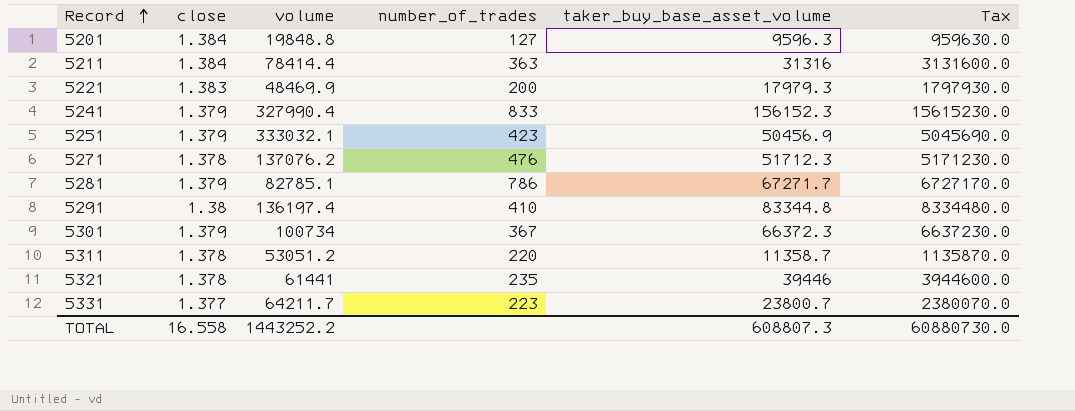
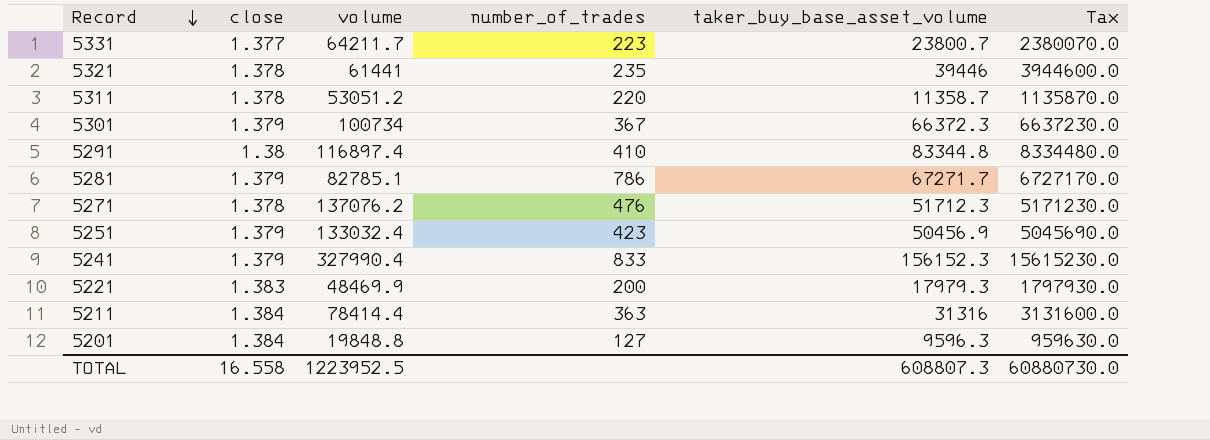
row order: Record ascending -> Record descending
5291 | volume: 136197.4 -> 116897.4
5251 | volume: 333032.1 -> 133032.4
TOTAL | volume: 1443252.2 -> 1223952.5

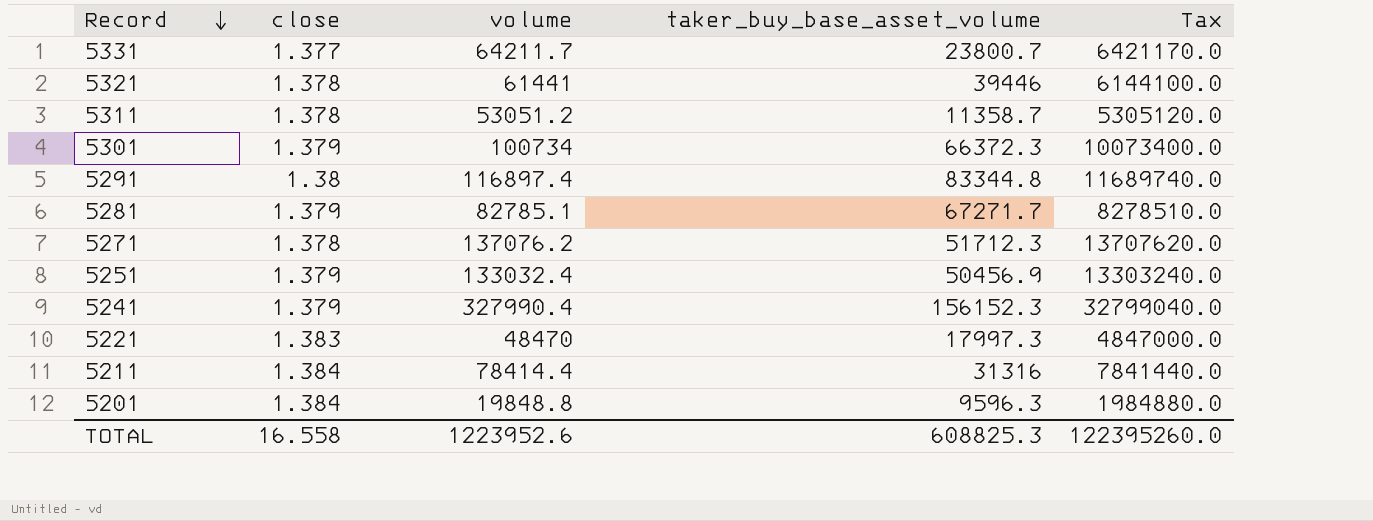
column number_of_trades | position: 4 -> none
column Tax | formula: [taker_buy_base_asset_volume] * 100 -> [volume] * 100
5221 | volume: 48469.9 -> 48470
5221 | taker_buy_base_asset_volume: 17979.3 -> 17997.3
TOTAL | volume: 1223952.5 -> 1223952.6
TOTAL | taker_buy_base_asset_volume: 608807.3 -> 608825.3
TOTAL | Tax: 60880730.0 -> 122395260.0

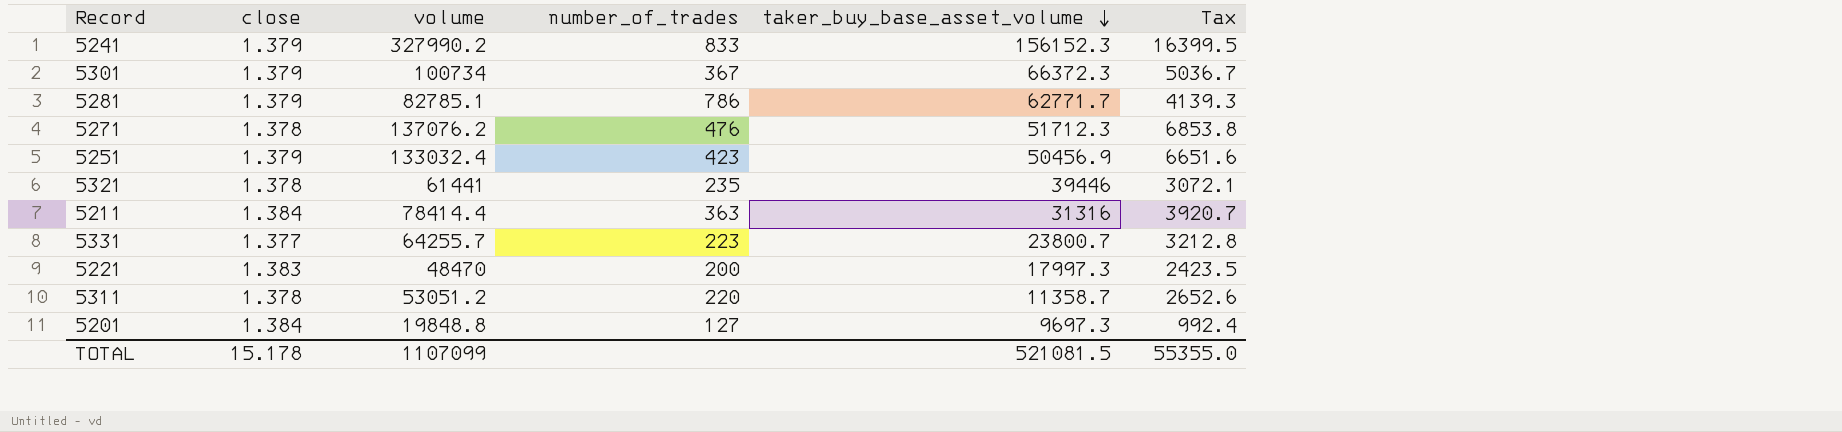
row order: Record descending -> taker_buy_base_asset_volume descending
column number_of_trades | position: none -> 4
column Tax | formula: [volume] * 100 -> [volume] * 0.05
row 5291: 1.38 | 116897.4 | 83344.8 | 11689740.0 -> none
5241 | volume: 327990.4 -> 327990.2
5281 | taker_buy_base_asset_volume: 67271.7 -> 62771.7
5331 | volume: 64211.7 -> 64255.7
5201 | taker_buy_base_asset_volume: 9596.3 -> 9697.3
TOTAL | close: 16.558 -> 15.178
TOTAL | volume: 1223952.6 -> 1107099
TOTAL | taker_buy_base_asset_volume: 608825.3 -> 521081.5
TOTAL | Tax: 122395260.0 -> 55355.0

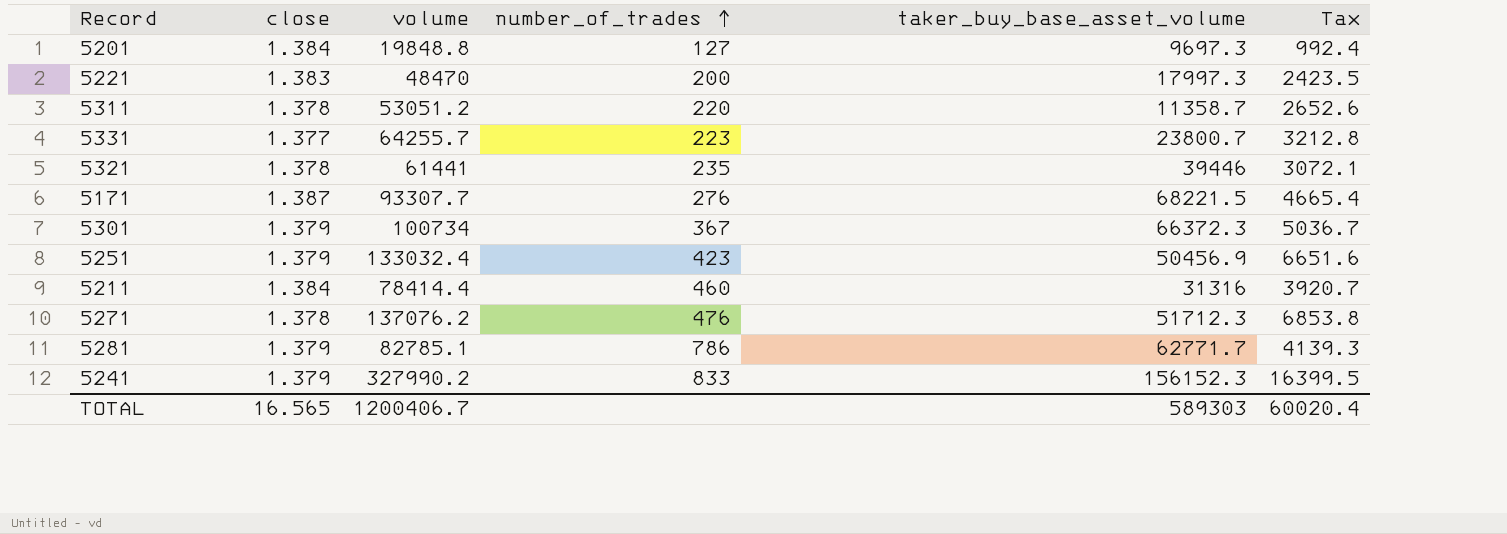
row order: taker_buy_base_asset_volume descending -> number_of_trades ascending
row 5171: none -> 1.387 | 93307.7 | 276 | 68221.5 | 4665.4
5211 | number_of_trades: 363 -> 460
TOTAL | close: 15.178 -> 16.565
TOTAL | volume: 1107099 -> 1200406.7
TOTAL | taker_buy_base_asset_volume: 521081.5 -> 589303
TOTAL | Tax: 55355.0 -> 60020.4

